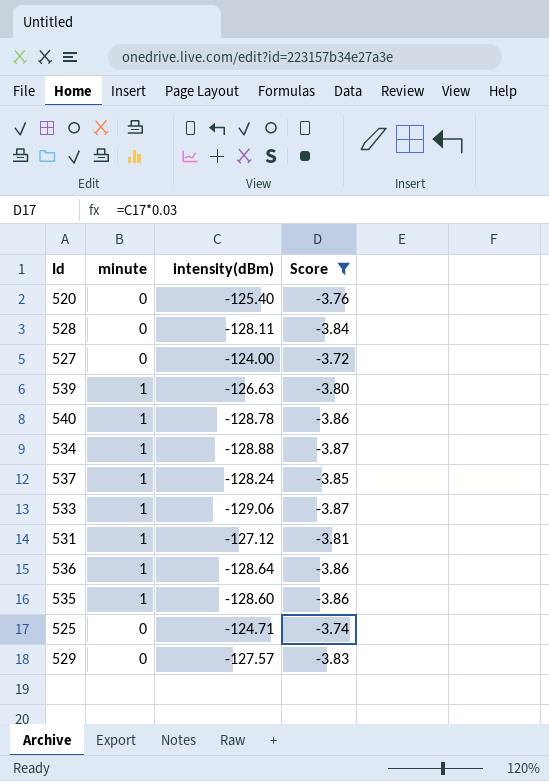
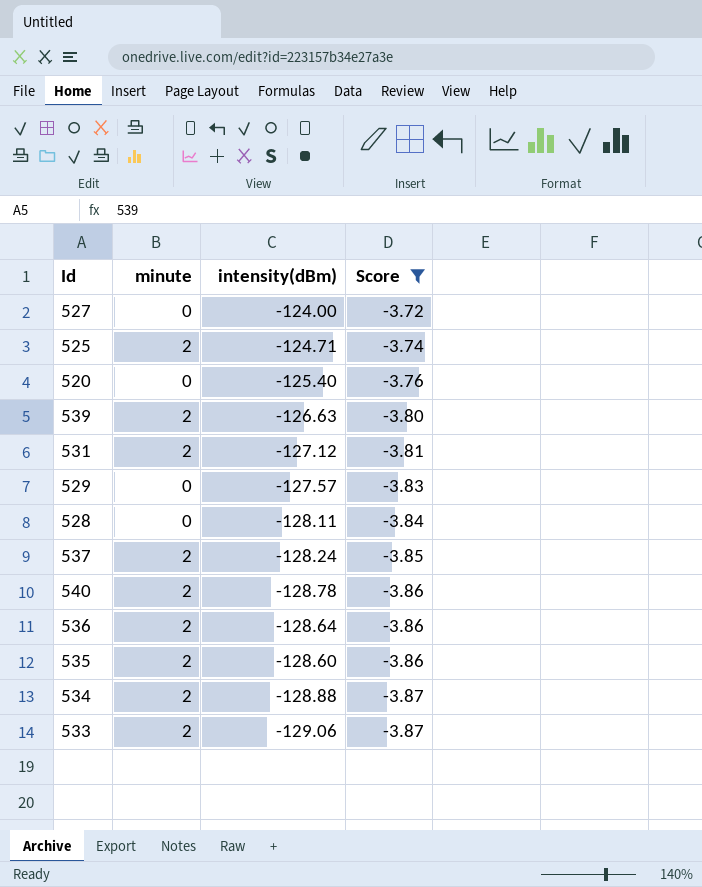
row order: none -> Score descending
525 | minute: 0 -> 2
539 | minute: 1 -> 2
531 | minute: 1 -> 2
537 | minute: 1 -> 2
540 | minute: 1 -> 2
536 | minute: 1 -> 2
535 | minute: 1 -> 2
534 | minute: 1 -> 2
533 | minute: 1 -> 2

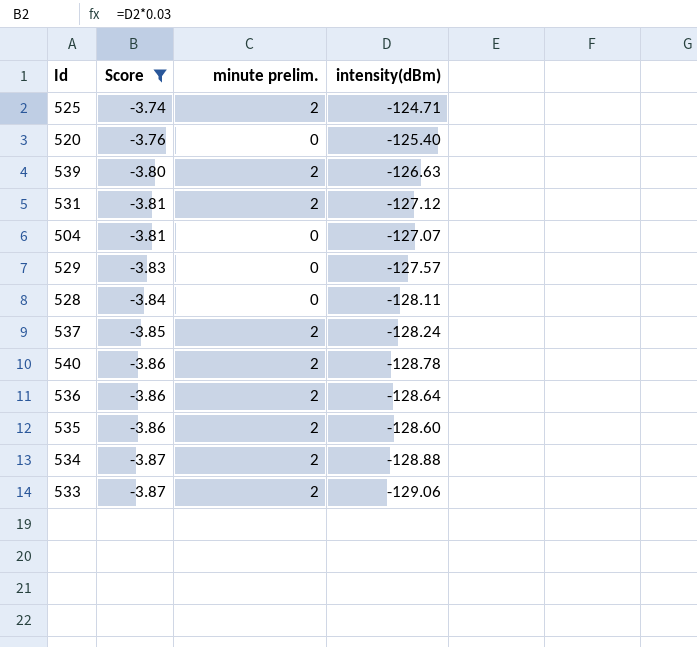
column Score | position: 4 -> 2
column name: minute -> minute prelim.
row 527: 0 | -124.00 | -3.72 -> none
row 504: none -> -3.81 | 0 | -127.07

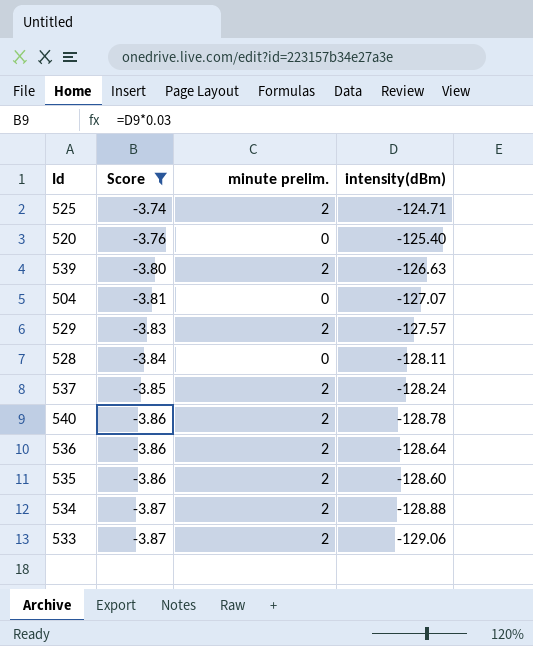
row 531: -3.81 | 2 | -127.12 -> none
529 | minute prelim.: 0 -> 2

